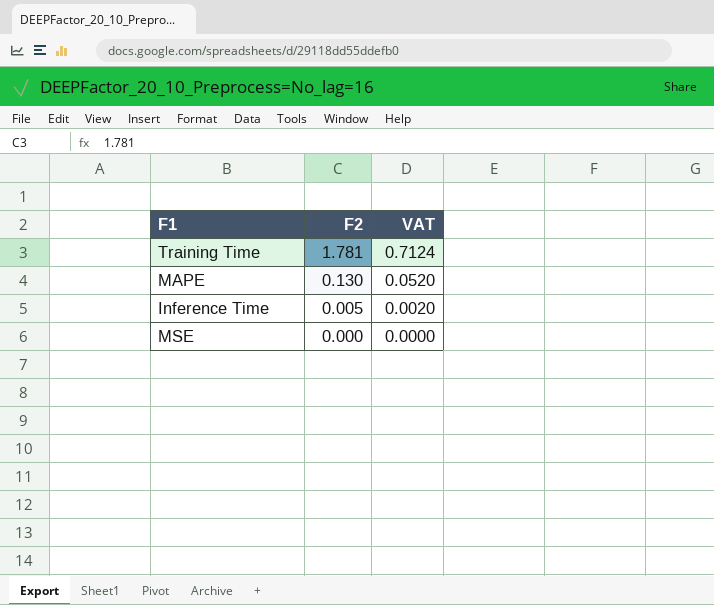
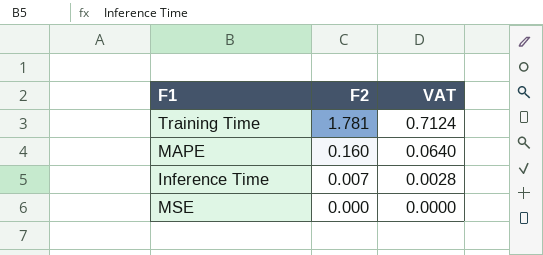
MAPE | F2: 0.130 -> 0.160
MAPE | VAT: 0.0520 -> 0.0640
Inference Time | F2: 0.005 -> 0.007
Inference Time | VAT: 0.0020 -> 0.0028

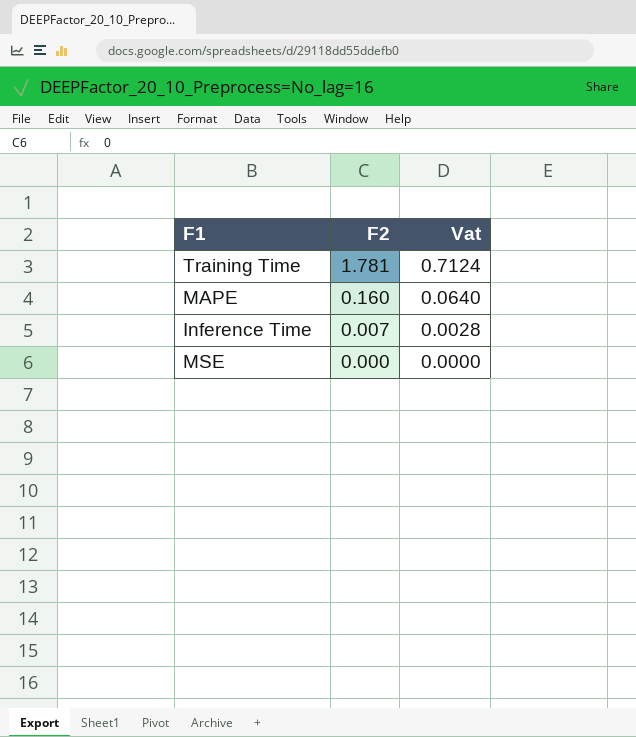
column name: VAT -> Vat

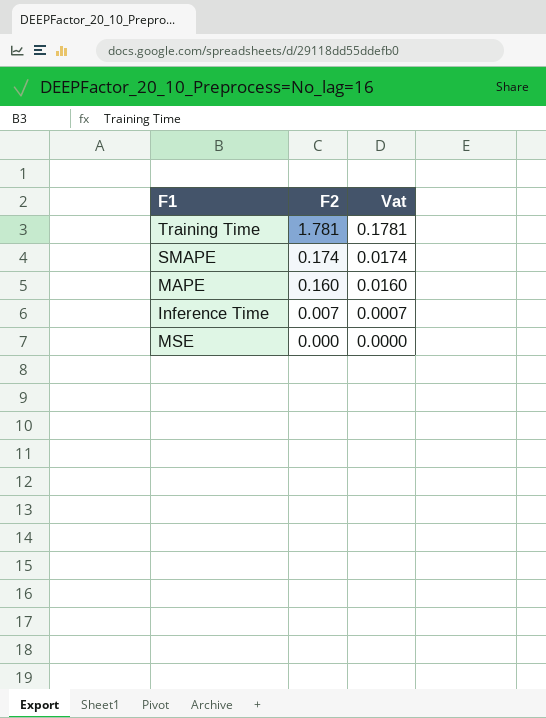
column Vat | formula: [F2] * 0.4 -> [F2] * 0.1
row SMAPE: none -> 0.174 | 0.0174

